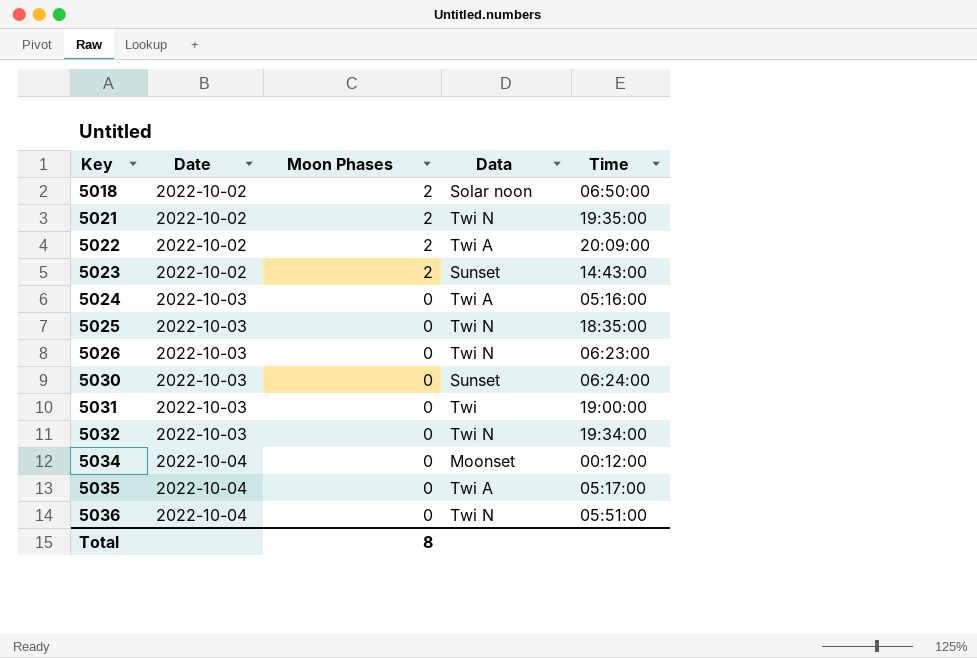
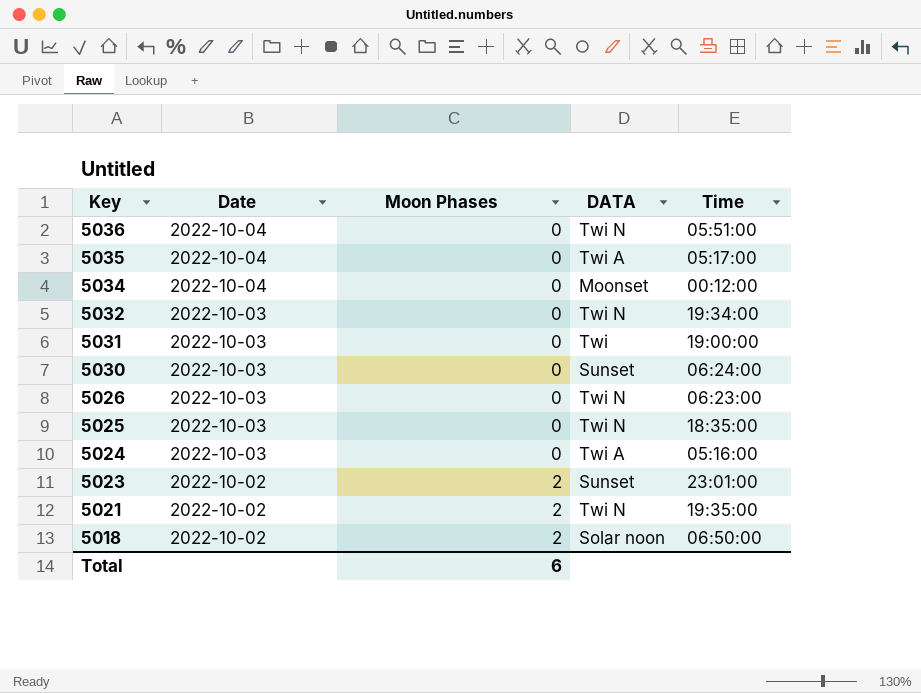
row order: Key ascending -> Key descending
column name: Data -> DATA
row 5022: 2022-10-02 | 2 | Twi A | 20:09:00 -> none
5023 | Time: 14:43:00 -> 23:01:00
Total | Moon Phases: 8 -> 6

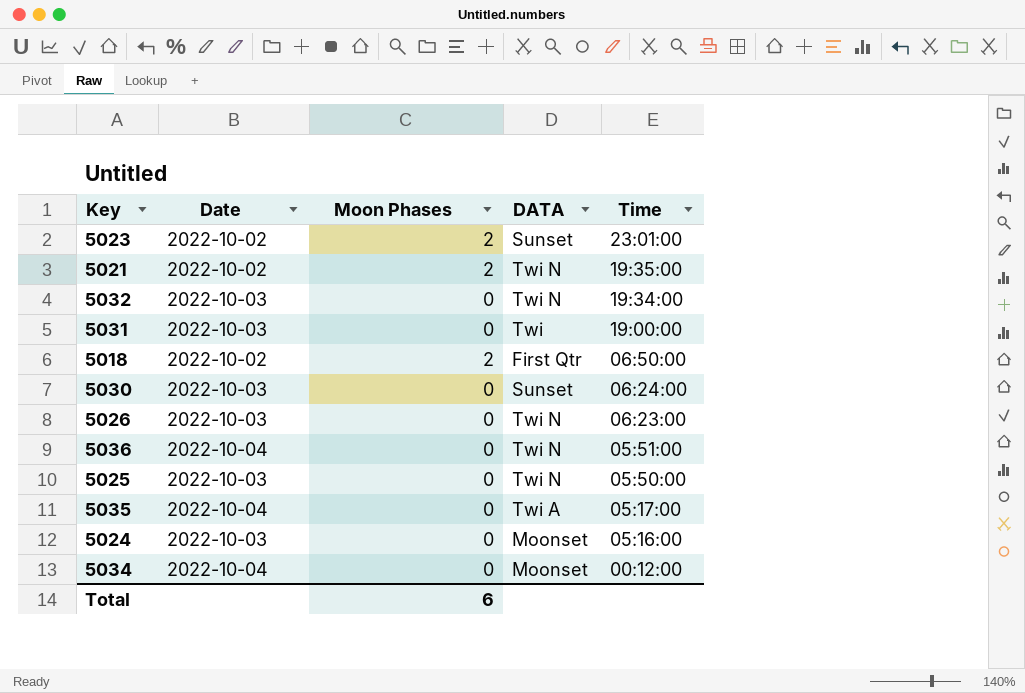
row order: Key descending -> Time descending
5018 | DATA: Solar noon -> First Qtr
5025 | Time: 18:35:00 -> 05:50:00
5024 | DATA: Twi A -> Moonset

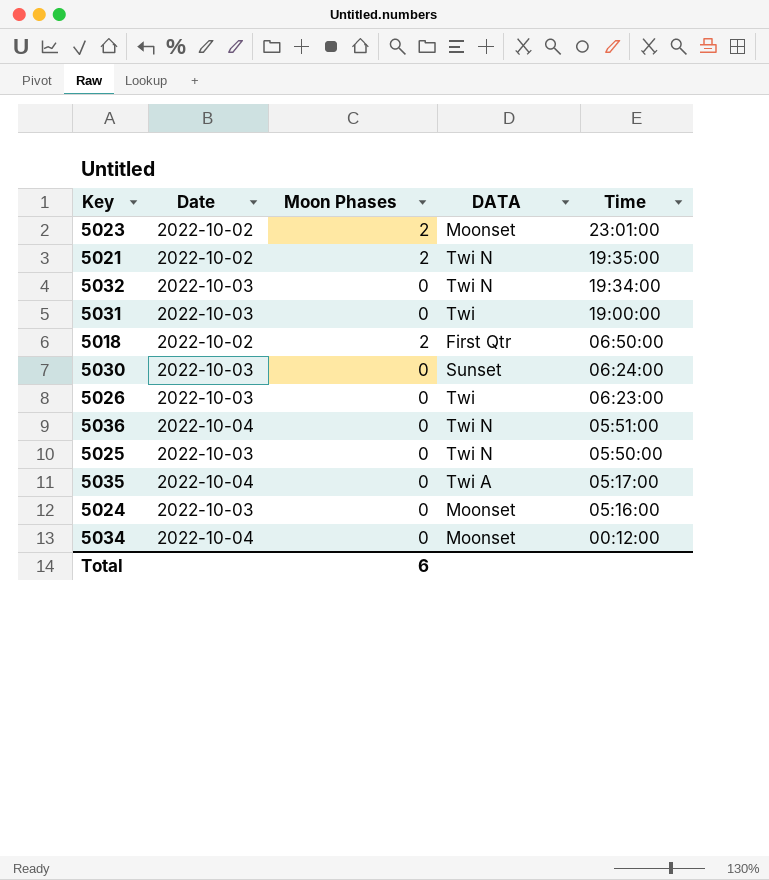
5023 | DATA: Sunset -> Moonset
5026 | DATA: Twi N -> Twi

